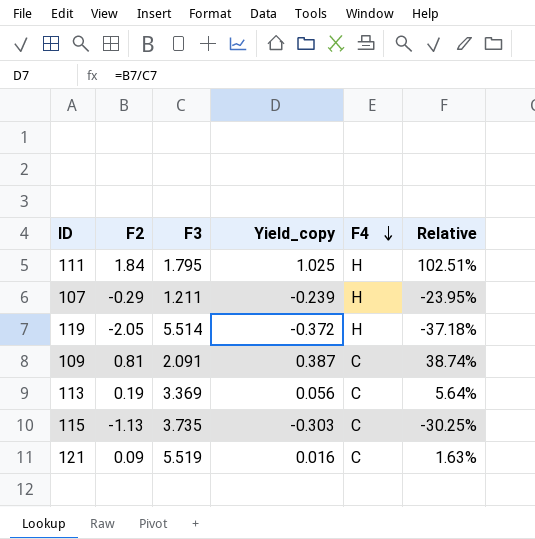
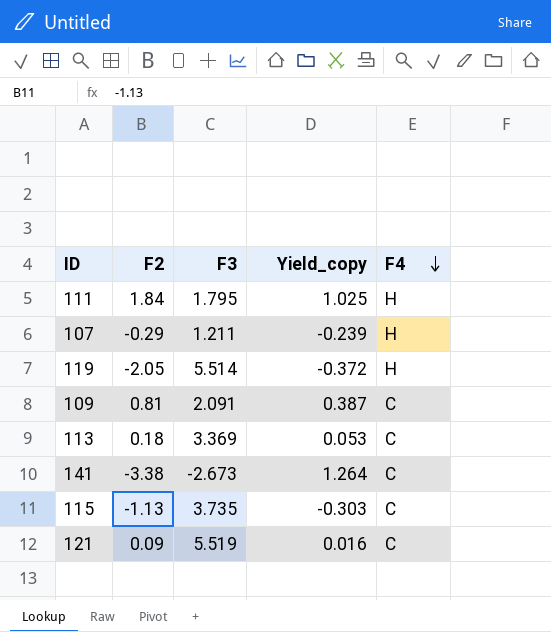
column Relative | formula: [F2] / [F3] -> none
113 | F2: 0.19 -> 0.18
113 | Yield_copy: 0.056 -> 0.053
row 141: none -> -3.38 | -2.673 | 1.264 | C

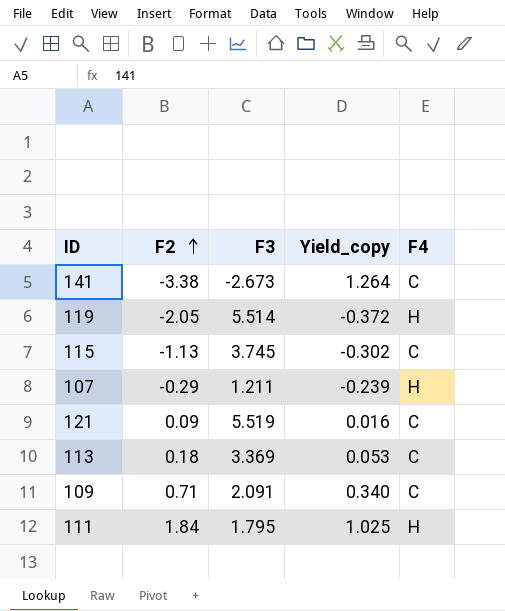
row order: F4 descending -> F2 ascending
115 | F3: 3.735 -> 3.745
115 | Yield_copy: -0.303 -> -0.302
109 | F2: 0.81 -> 0.71
109 | Yield_copy: 0.387 -> 0.340

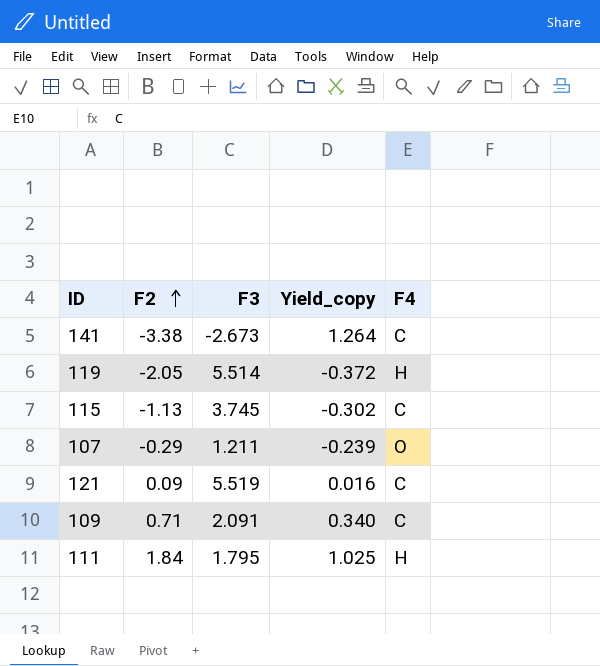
row 113: 0.18 | 3.369 | 0.053 | C -> none
107 | F4: H -> O

